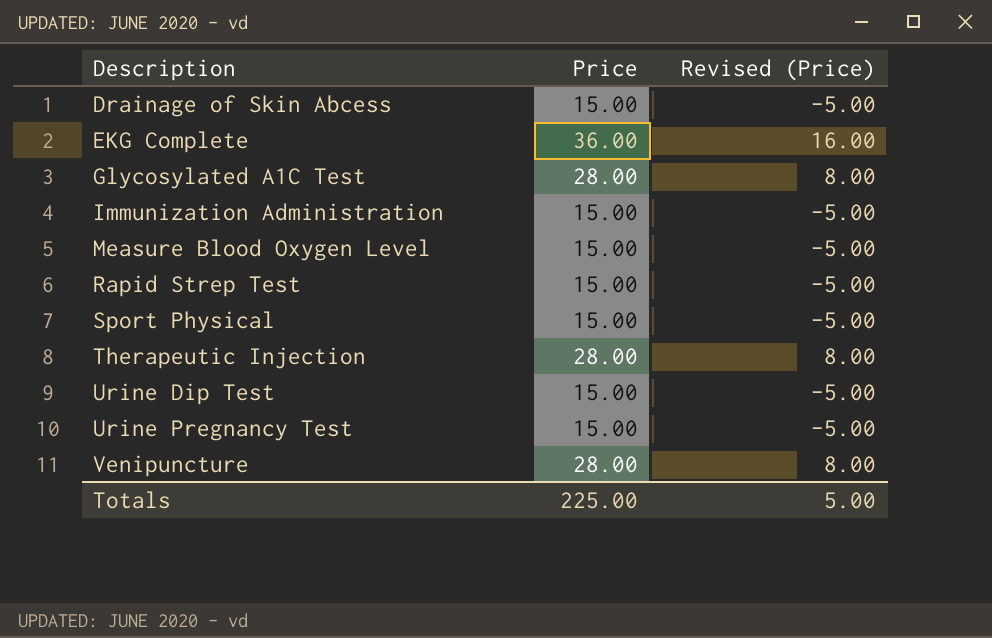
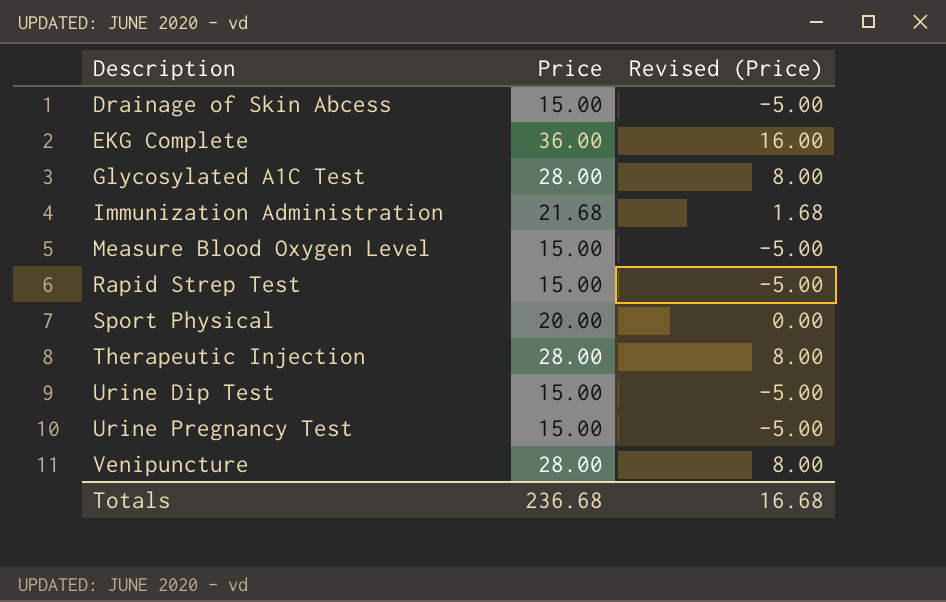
Immunization Administration | Price: 15.00 -> 21.68
Immunization Administration | Revised (Price): -5.00 -> 1.68
Sport Physical | Price: 15.00 -> 20.00
Sport Physical | Revised (Price): -5.00 -> 0.00
Totals | Price: 225.00 -> 236.68
Totals | Revised (Price): 5.00 -> 16.68

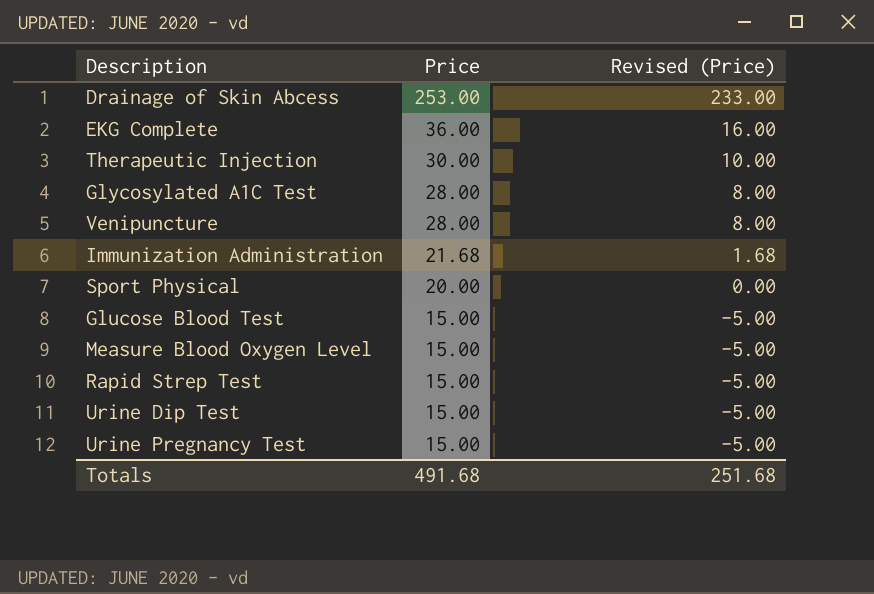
row order: Description ascending -> Price descending
Drainage of Skin Abcess | Price: 15.00 -> 253.00
Drainage of Skin Abcess | Revised (Price): -5.00 -> 233.00
Therapeutic Injection | Price: 28.00 -> 30.00
Therapeutic Injection | Revised (Price): 8.00 -> 10.00
row Glucose Blood Test: none -> 15.00 | -5.00
Totals | Price: 236.68 -> 491.68
Totals | Revised (Price): 16.68 -> 251.68

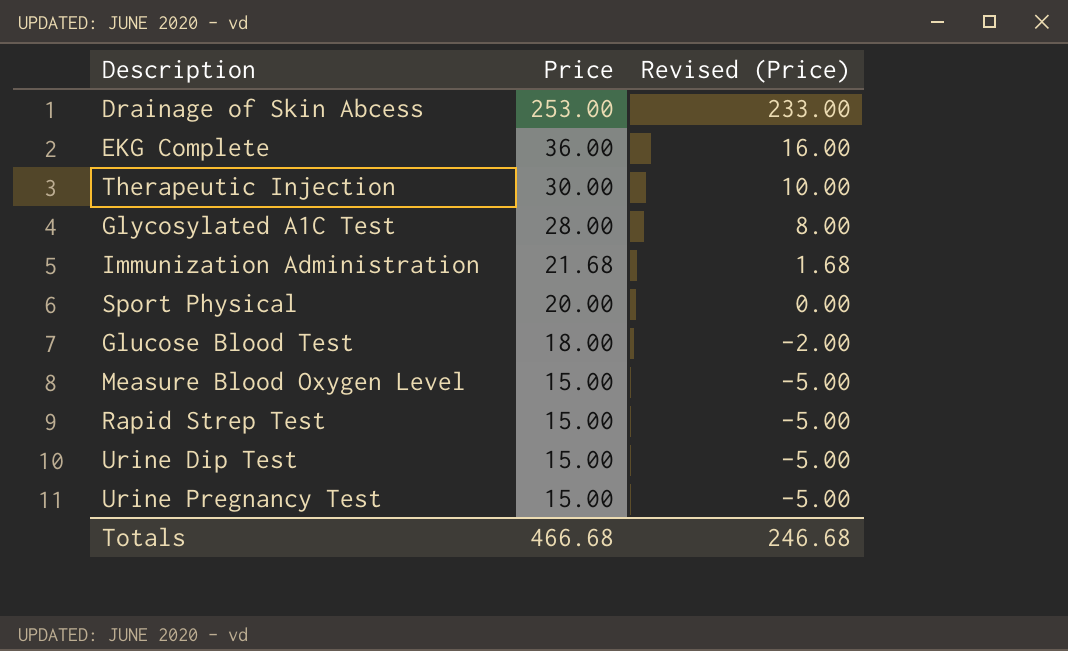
row Venipuncture: 28.00 | 8.00 -> none
Glucose Blood Test | Price: 15.00 -> 18.00
Glucose Blood Test | Revised (Price): -5.00 -> -2.00
Totals | Price: 491.68 -> 466.68
Totals | Revised (Price): 251.68 -> 246.68

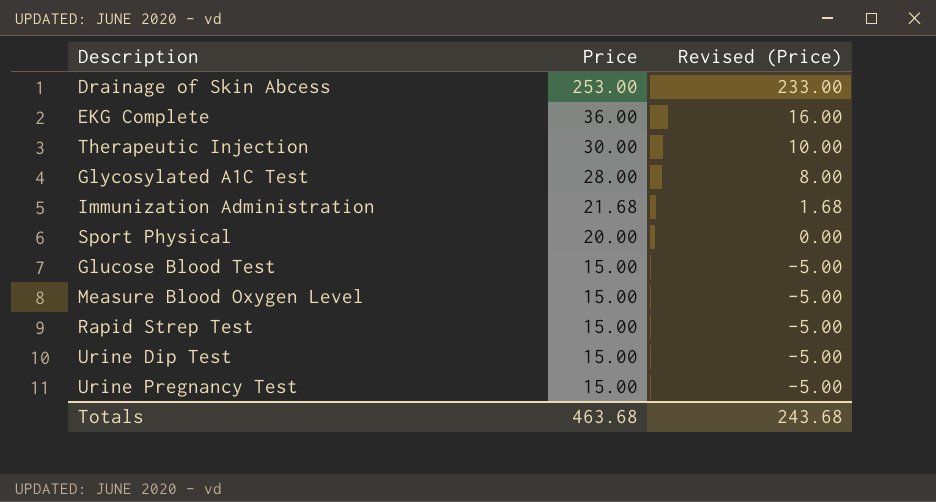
Glucose Blood Test | Price: 18.00 -> 15.00
Glucose Blood Test | Revised (Price): -2.00 -> -5.00
Totals | Price: 466.68 -> 463.68
Totals | Revised (Price): 246.68 -> 243.68

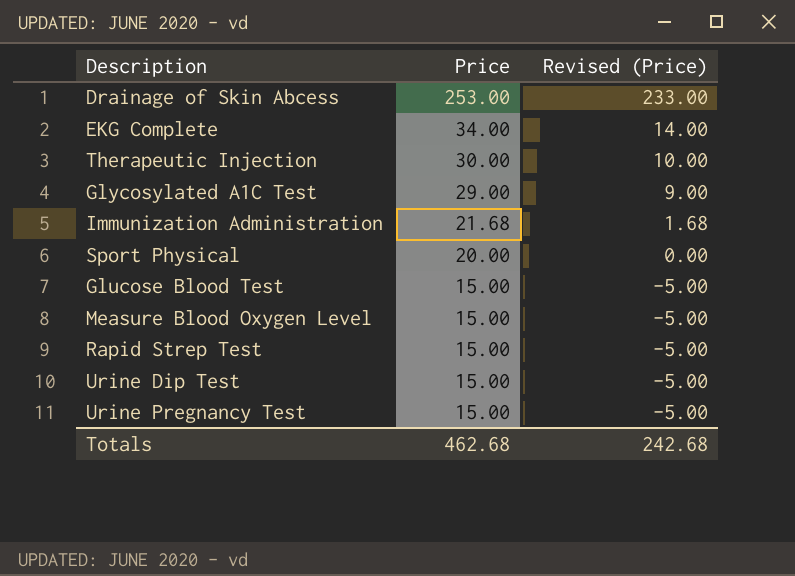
EKG Complete | Price: 36.00 -> 34.00
EKG Complete | Revised (Price): 16.00 -> 14.00
Glycosylated A1C Test | Price: 28.00 -> 29.00
Glycosylated A1C Test | Revised (Price): 8.00 -> 9.00
Totals | Price: 463.68 -> 462.68
Totals | Revised (Price): 243.68 -> 242.68

